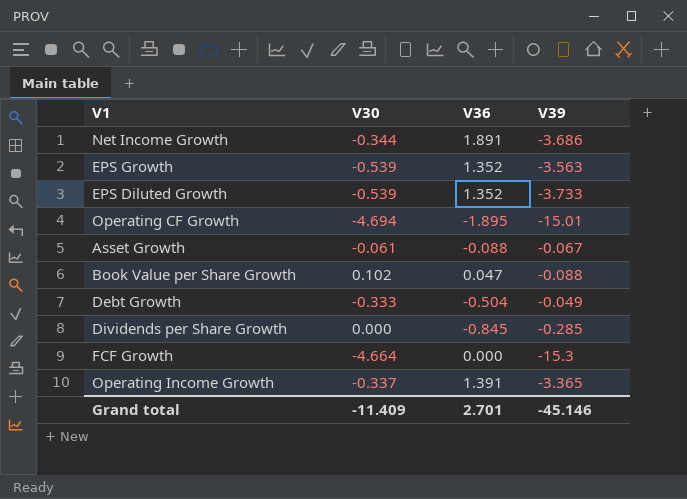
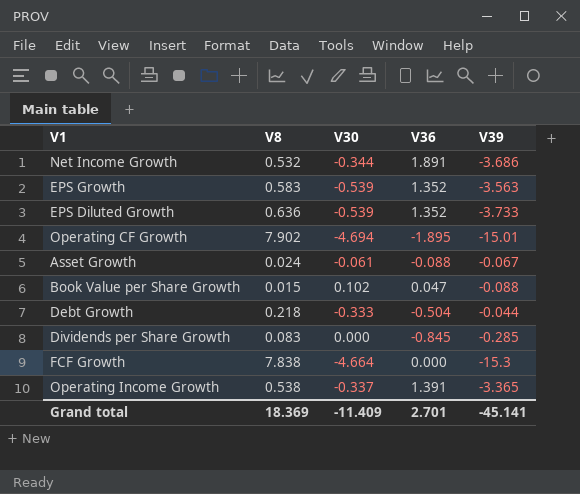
column V8 | position: none -> 2
Debt Growth | V39: -0.049 -> -0.044
Grand total | V39: -45.146 -> -45.141

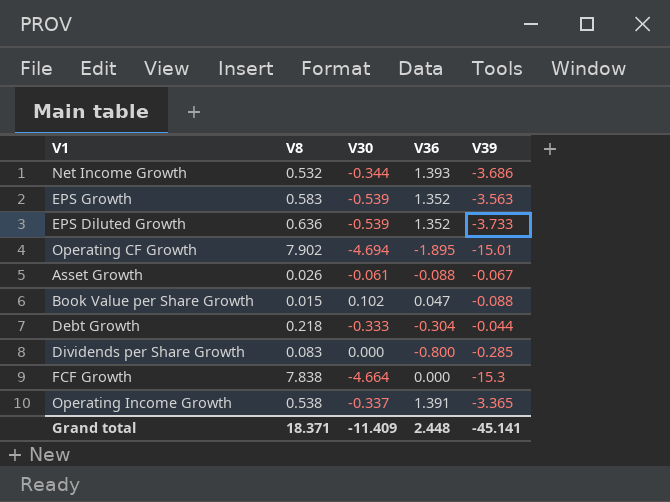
Net Income Growth | V36: 1.891 -> 1.393
Asset Growth | V8: 0.024 -> 0.026
Debt Growth | V36: -0.504 -> -0.304
Dividends per Share Growth | V36: -0.845 -> -0.800
Grand total | V8: 18.369 -> 18.371
Grand total | V36: 2.701 -> 2.448

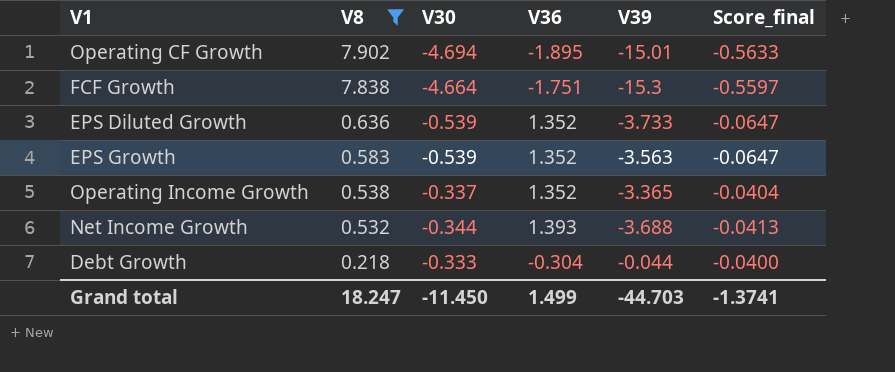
filter: none -> V8 >= 0.218
row order: none -> V8 descending
column Score_final | formula: none -> [V30] * 0.12
FCF Growth | V36: 0.000 -> -1.751
Operating Income Growth | V36: 1.391 -> 1.352
Net Income Growth | V39: -3.686 -> -3.688
Grand total | V8: 18.371 -> 18.247
Grand total | V30: -11.409 -> -11.450
Grand total | V36: 2.448 -> 1.499
Grand total | V39: -45.141 -> -44.703

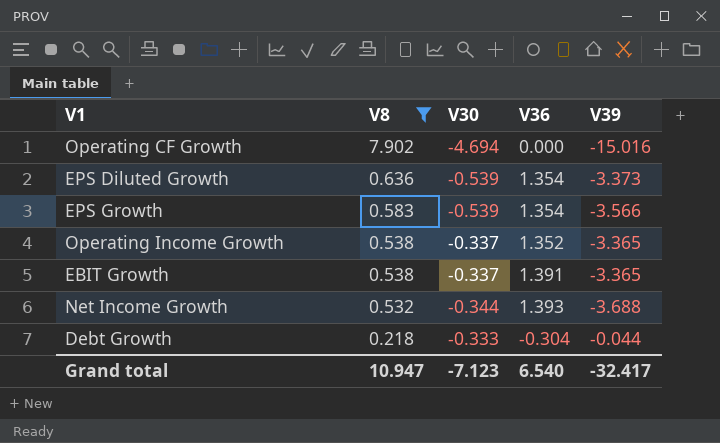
column Score_final | formula: [V30] * 0.12 -> none
row FCF Growth: 7.838 | -4.664 | -1.751 | -15.3 | -0.5597 -> none
Operating CF Growth | V36: -1.895 -> 0.000
Operating CF Growth | V39: -15.01 -> -15.016
EPS Diluted Growth | V36: 1.352 -> 1.354
EPS Diluted Growth | V39: -3.733 -> -3.373
EPS Growth | V36: 1.352 -> 1.354
EPS Growth | V39: -3.563 -> -3.566
row EBIT Growth: none -> 0.538 | -0.337 | 1.391 | -3.365
Grand total | V8: 18.247 -> 10.947
Grand total | V30: -11.450 -> -7.123
Grand total | V36: 1.499 -> 6.540
Grand total | V39: -44.703 -> -32.417

